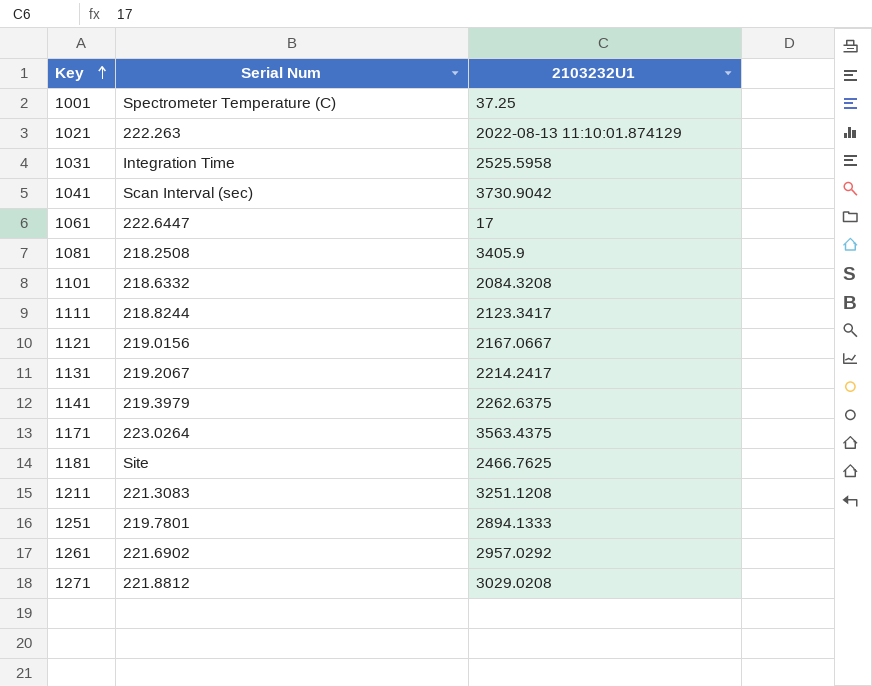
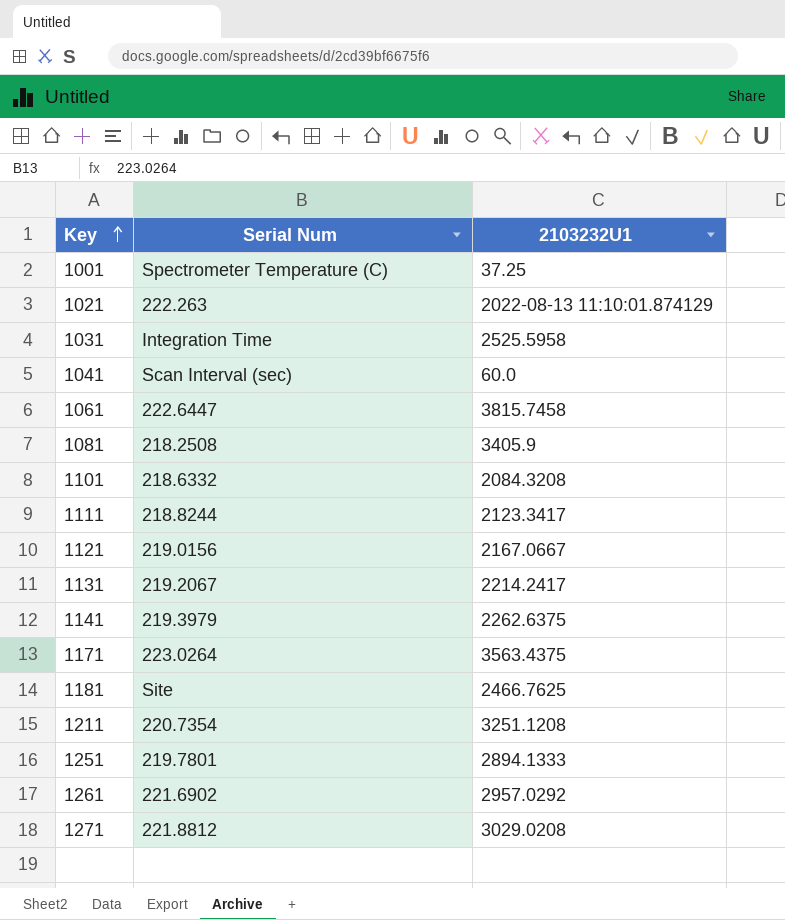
1041 | 2103232U1: 3730.9042 -> 60.0
1061 | 2103232U1: 17 -> 3815.7458
1211 | Serial Num: 221.3083 -> 220.7354

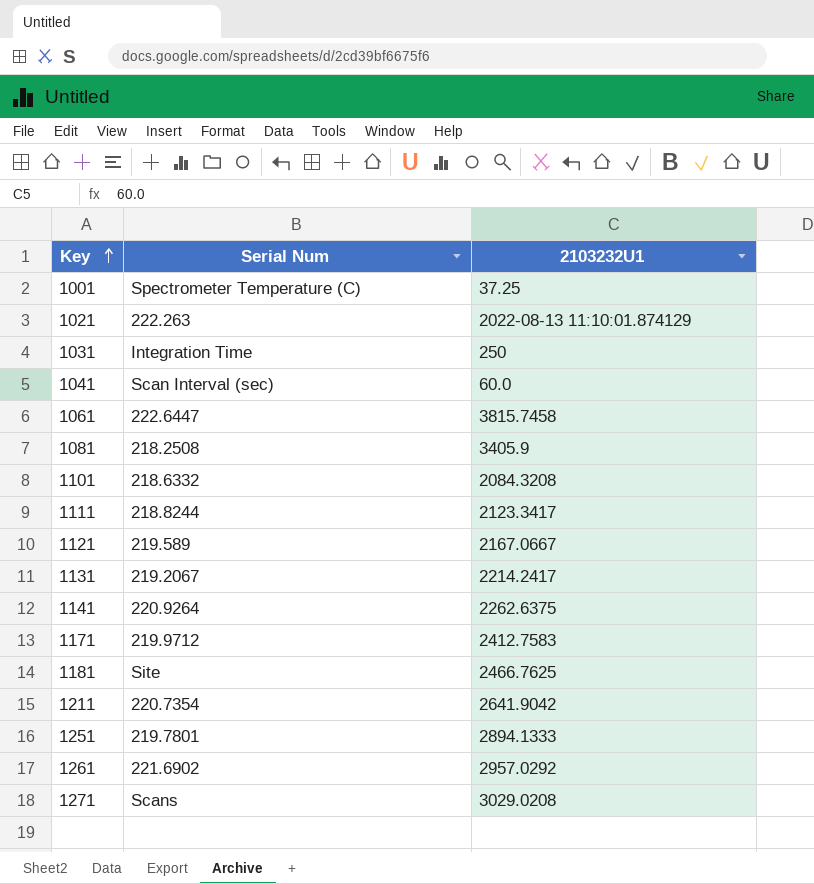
1031 | 2103232U1: 2525.5958 -> 250
1121 | Serial Num: 219.0156 -> 219.589
1141 | Serial Num: 219.3979 -> 220.9264
1171 | Serial Num: 223.0264 -> 219.9712
1171 | 2103232U1: 3563.4375 -> 2412.7583
1211 | 2103232U1: 3251.1208 -> 2641.9042
1271 | Serial Num: 221.8812 -> Scans

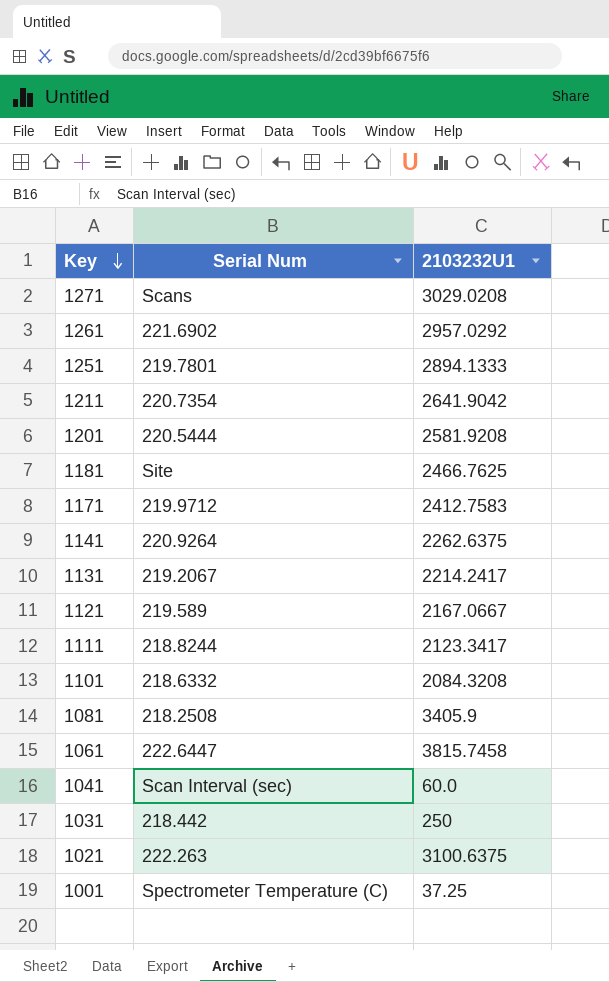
row order: Key ascending -> Key descending
row 1201: none -> 220.5444 | 2581.9208
1031 | Serial Num: Integration Time -> 218.442
1021 | 2103232U1: 2022-08-13 11:10:01.874129 -> 3100.6375

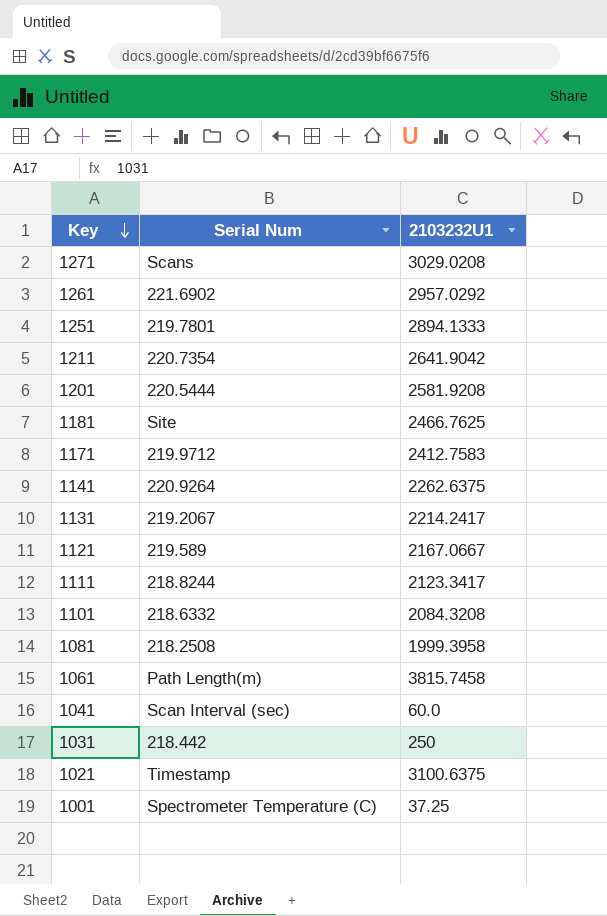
1081 | 2103232U1: 3405.9 -> 1999.3958
1061 | Serial Num: 222.6447 -> Path Length(m)
1021 | Serial Num: 222.263 -> Timestamp

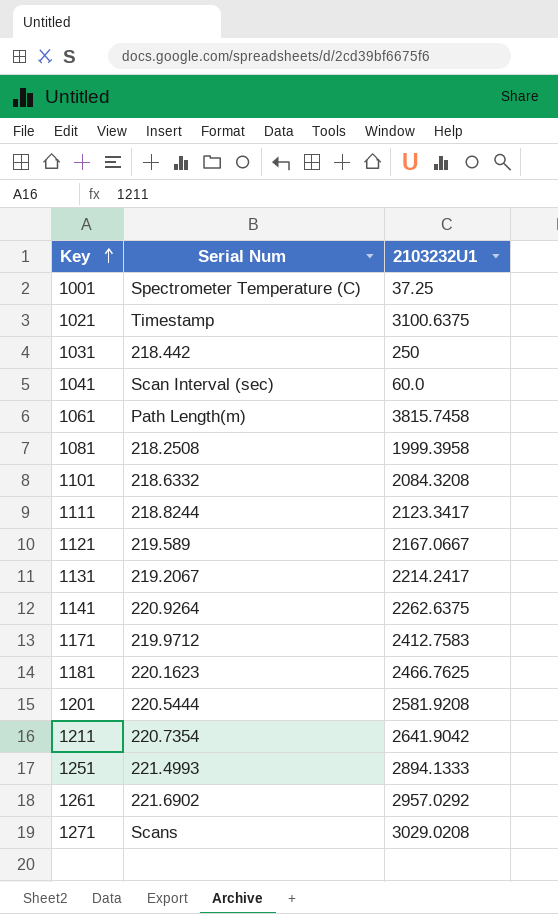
row order: Key descending -> Key ascending
1181 | Serial Num: Site -> 220.1623
1251 | Serial Num: 219.7801 -> 221.4993

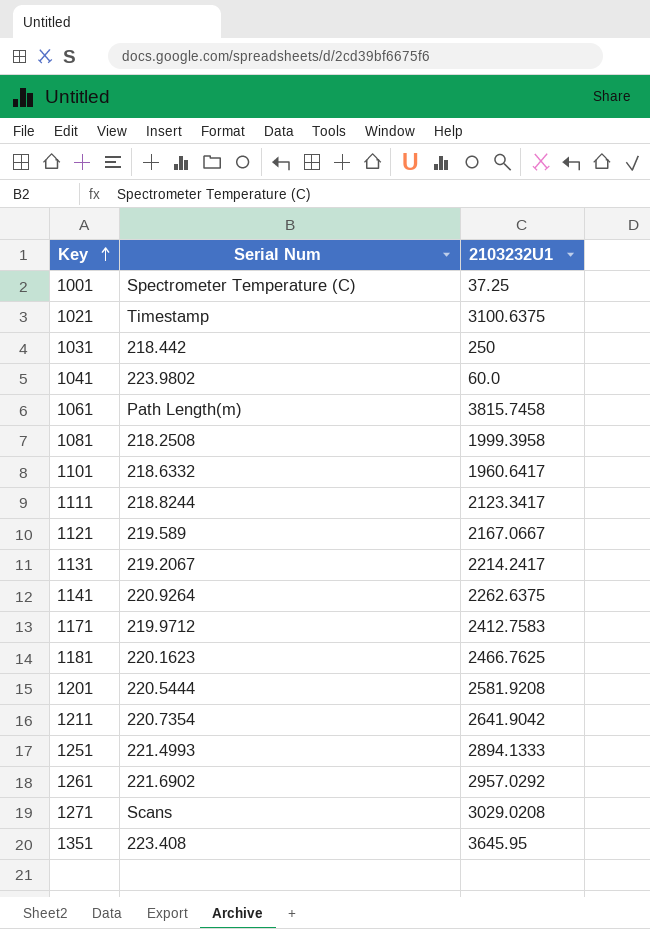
1041 | Serial Num: Scan Interval (sec) -> 223.9802
1101 | 2103232U1: 2084.3208 -> 1960.6417
row 1351: none -> 223.408 | 3645.95

